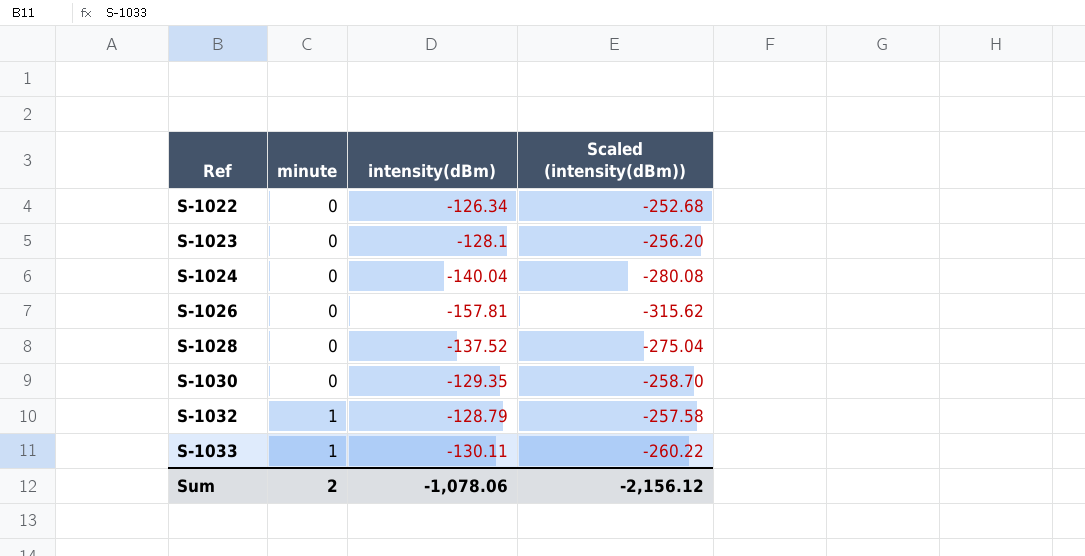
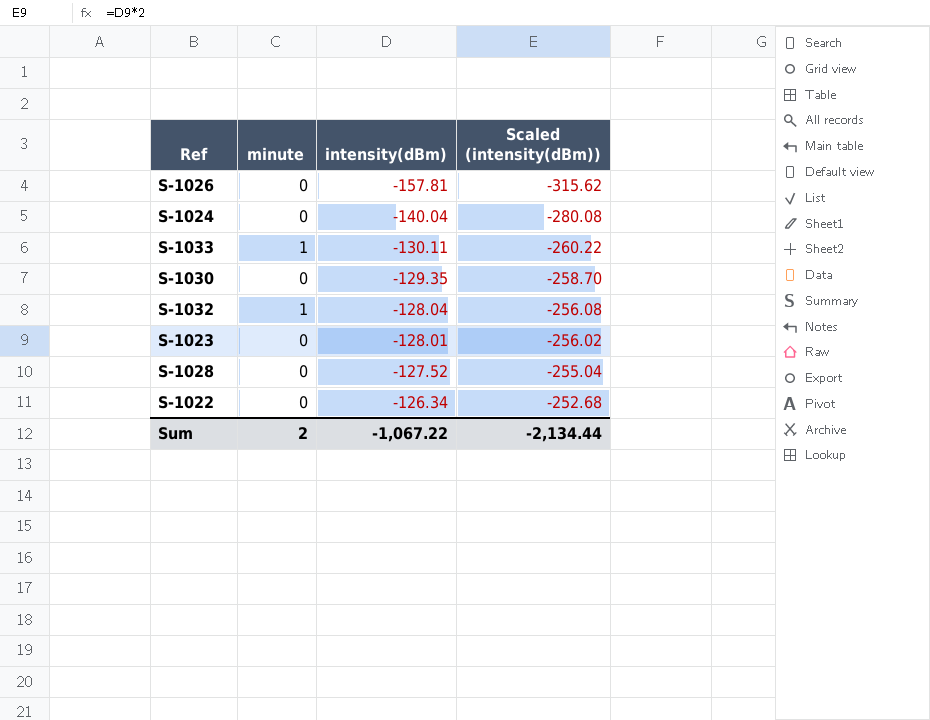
row order: Ref ascending -> intensity(dBm) ascending
S-1032 | intensity(dBm): -128.79 -> -128.04
S-1032 | Scaled (intensity(dBm)): -257.58 -> -256.08
S-1023 | intensity(dBm): -128.1 -> -128.01
S-1023 | Scaled (intensity(dBm)): -256.20 -> -256.02
S-1028 | intensity(dBm): -137.52 -> -127.52
S-1028 | Scaled (intensity(dBm)): -275.04 -> -255.04
Sum | intensity(dBm): -1,078.06 -> -1,067.22
Sum | Scaled (intensity(dBm)): -2,156.12 -> -2,134.44

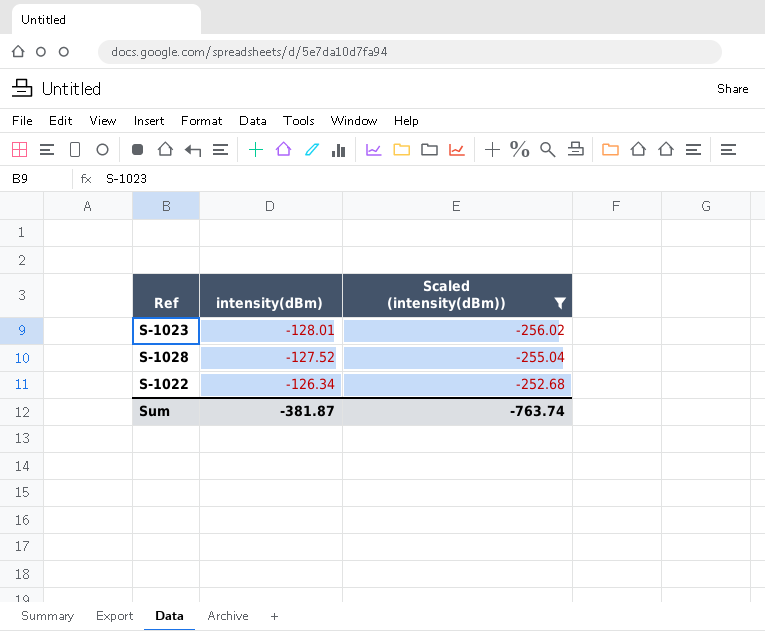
filter: none -> Scaled (intensity(dBm)) >= -256.02
column minute | position: 2 -> none
Sum | intensity(dBm): -1,067.22 -> -381.87
Sum | Scaled (intensity(dBm)): -2,134.44 -> -763.74

